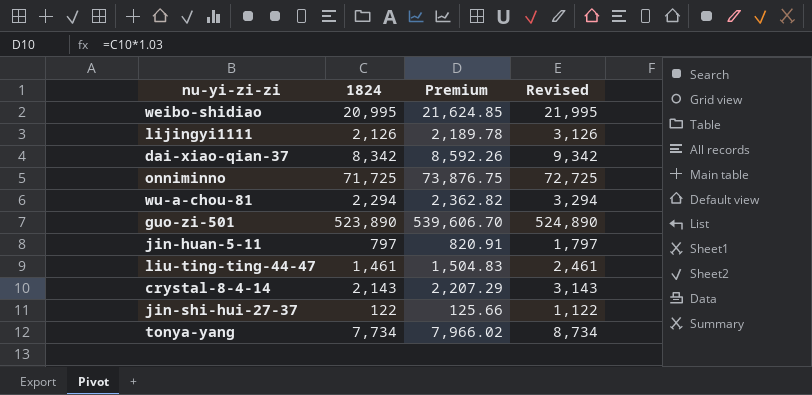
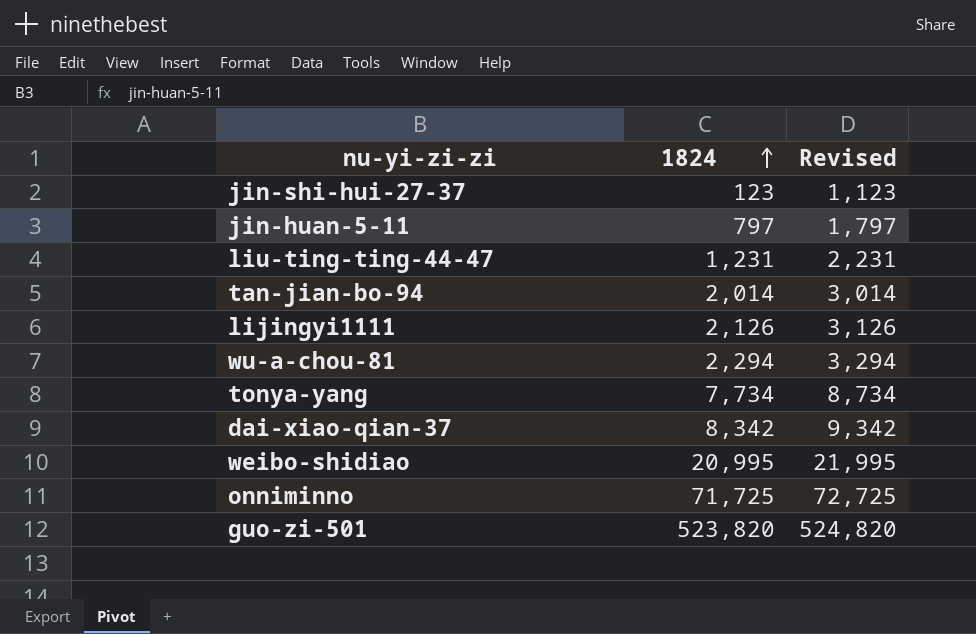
row order: none -> 1824 ascending
column Premium | formula: [1824] * 1.03 -> none
row crystal-8-4-14: 2,143 | 2,207.29 | 3,143 -> none
jin-shi-hui-27-37 | 1824: 122 -> 123
jin-shi-hui-27-37 | Revised: 1,122 -> 1,123
liu-ting-ting-44-47 | 1824: 1,461 -> 1,231
liu-ting-ting-44-47 | Revised: 2,461 -> 2,231
row tan-jian-bo-94: none -> 2,014 | 3,014
guo-zi-501 | 1824: 523,890 -> 523,820
guo-zi-501 | Revised: 524,890 -> 524,820

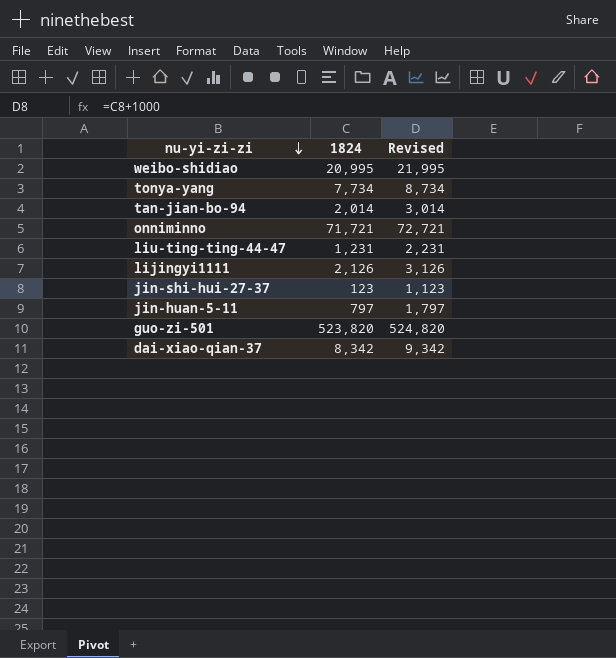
row order: 1824 ascending -> nu-yi-zi-zi descending
row wu-a-chou-81: 2,294 | 3,294 -> none
onniminno | 1824: 71,725 -> 71,721
onniminno | Revised: 72,725 -> 72,721

